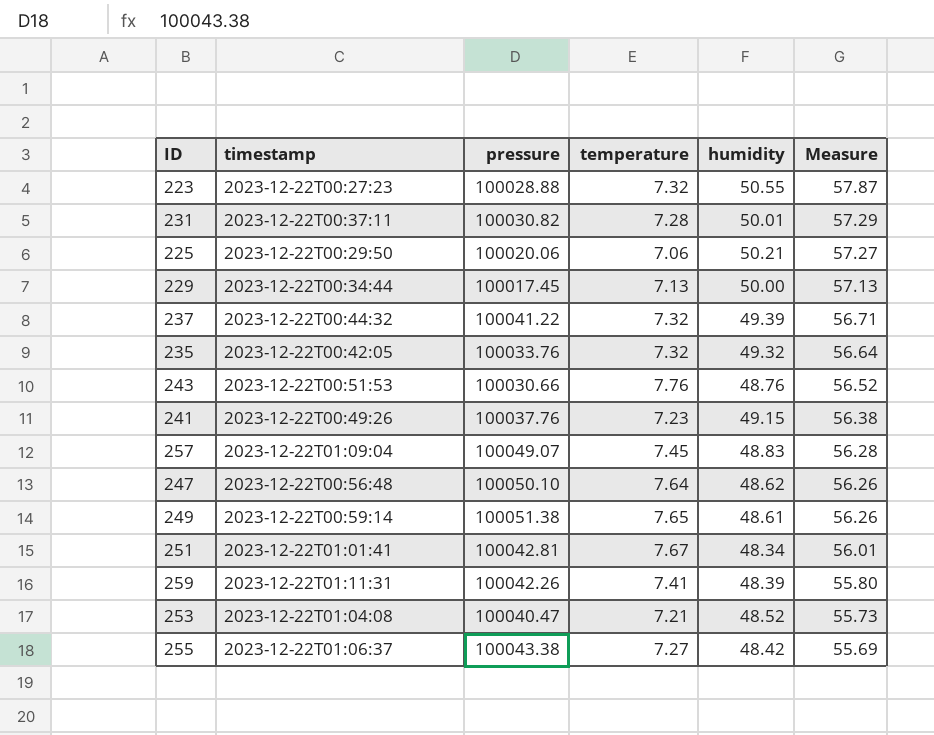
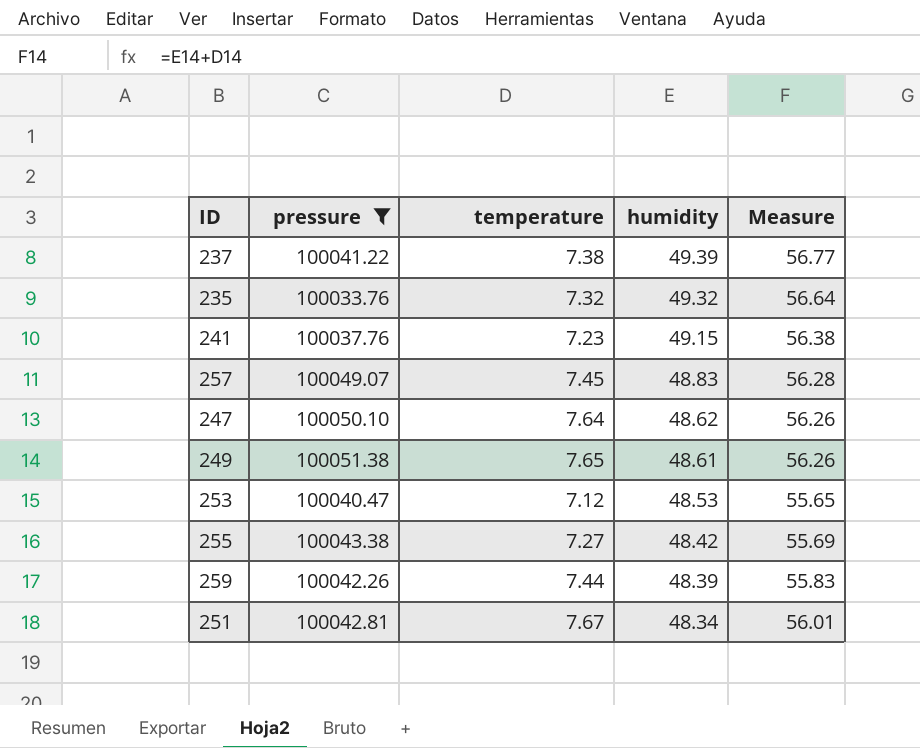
filter: none -> pressure >= 100033.76
row order: Measure descending -> humidity descending
column timestamp | position: 2 -> none
237 | temperature: 7.32 -> 7.38
237 | Measure: 56.71 -> 56.77
253 | temperature: 7.21 -> 7.12
253 | humidity: 48.52 -> 48.53
253 | Measure: 55.73 -> 55.65
259 | temperature: 7.41 -> 7.44
259 | Measure: 55.80 -> 55.83

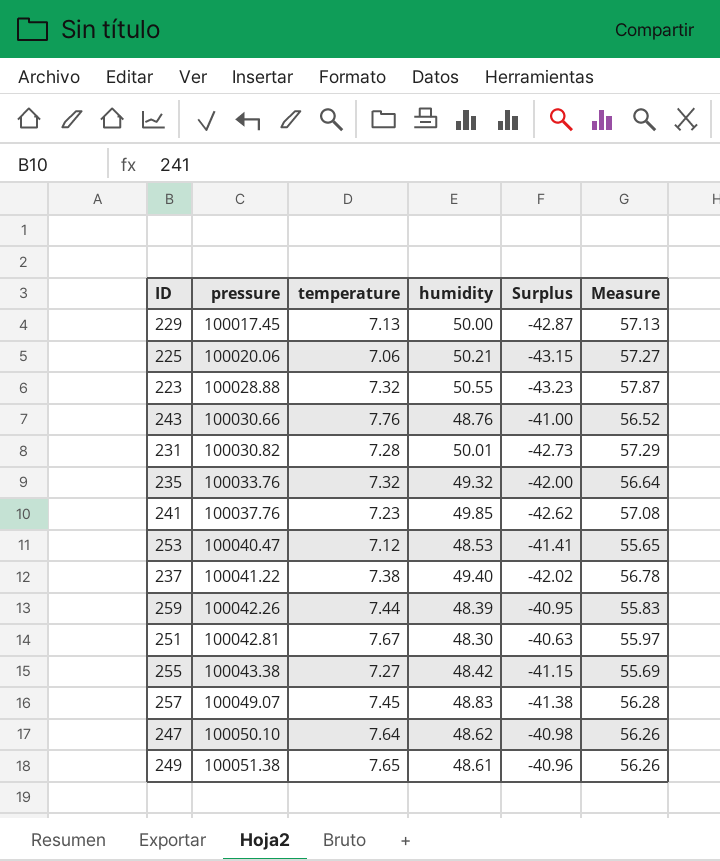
filter: pressure >= 100033.76 -> none
row order: humidity descending -> pressure ascending
column Surplus | formula: none -> [temperature] - [humidity]
241 | humidity: 49.15 -> 49.85
241 | Measure: 56.38 -> 57.08
237 | humidity: 49.39 -> 49.40
237 | Measure: 56.77 -> 56.78
251 | humidity: 48.34 -> 48.30
251 | Measure: 56.01 -> 55.97

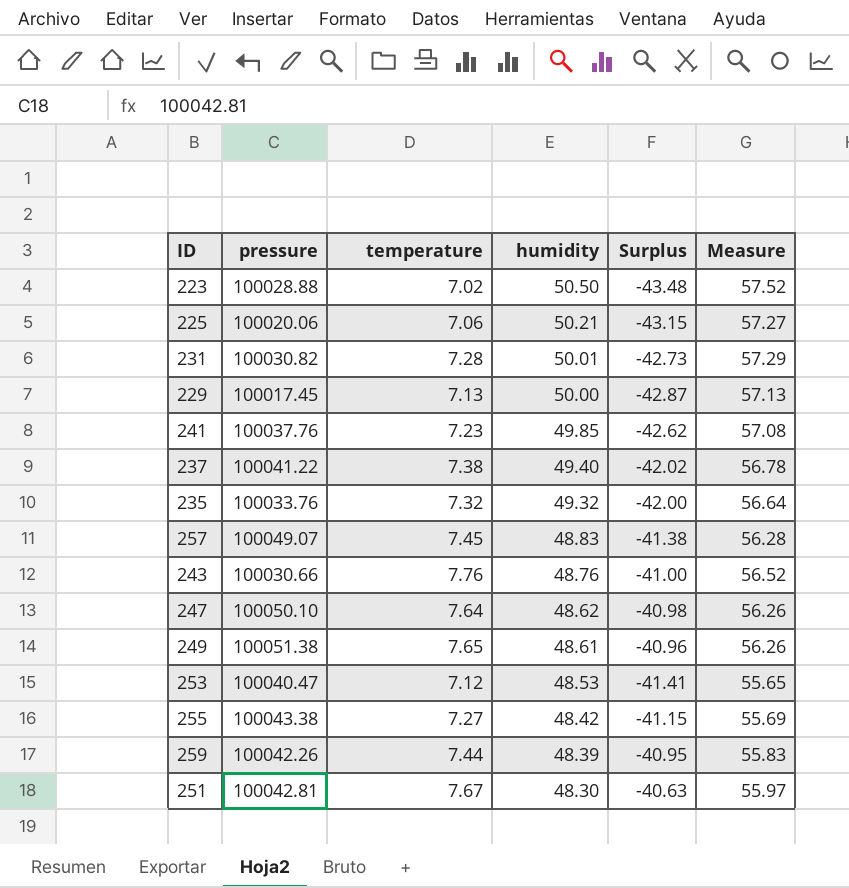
row order: pressure ascending -> humidity descending
223 | temperature: 7.32 -> 7.02
223 | humidity: 50.55 -> 50.50
223 | Surplus: -43.23 -> -43.48
223 | Measure: 57.87 -> 57.52

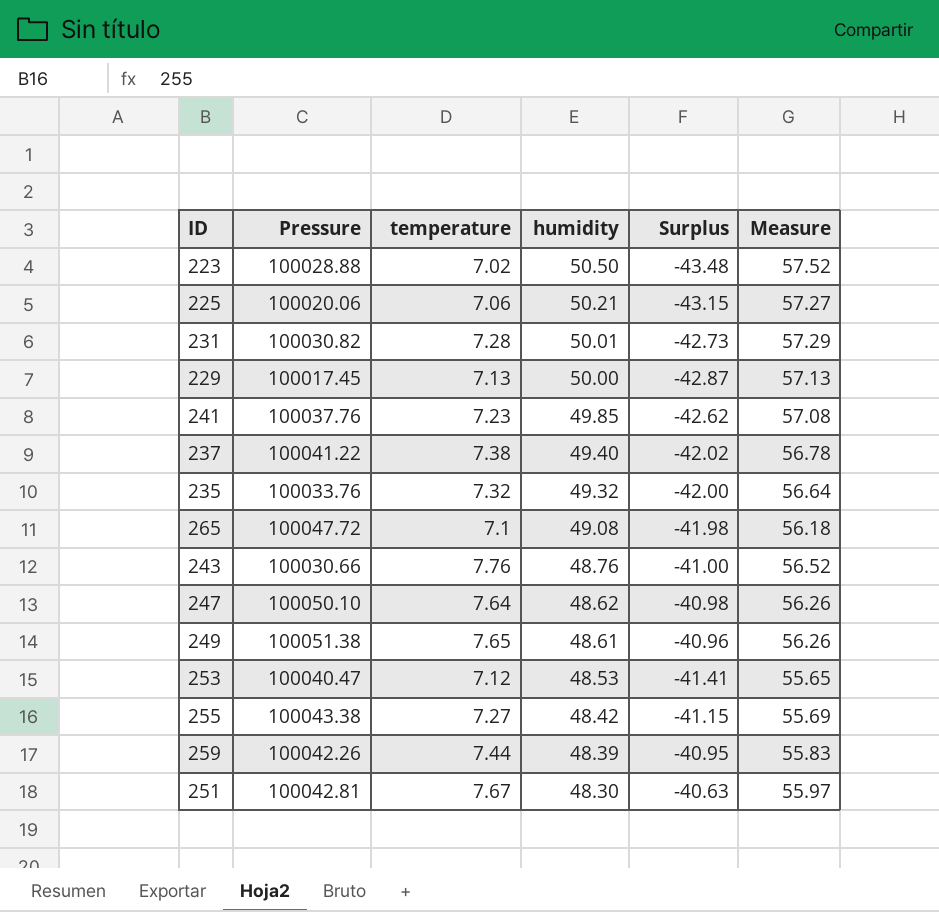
column name: pressure -> Pressure
row 257: 100049.07 | 7.45 | 48.83 | -41.38 | 56.28 -> none
row 265: none -> 100047.72 | 7.1 | 49.08 | -41.98 | 56.18

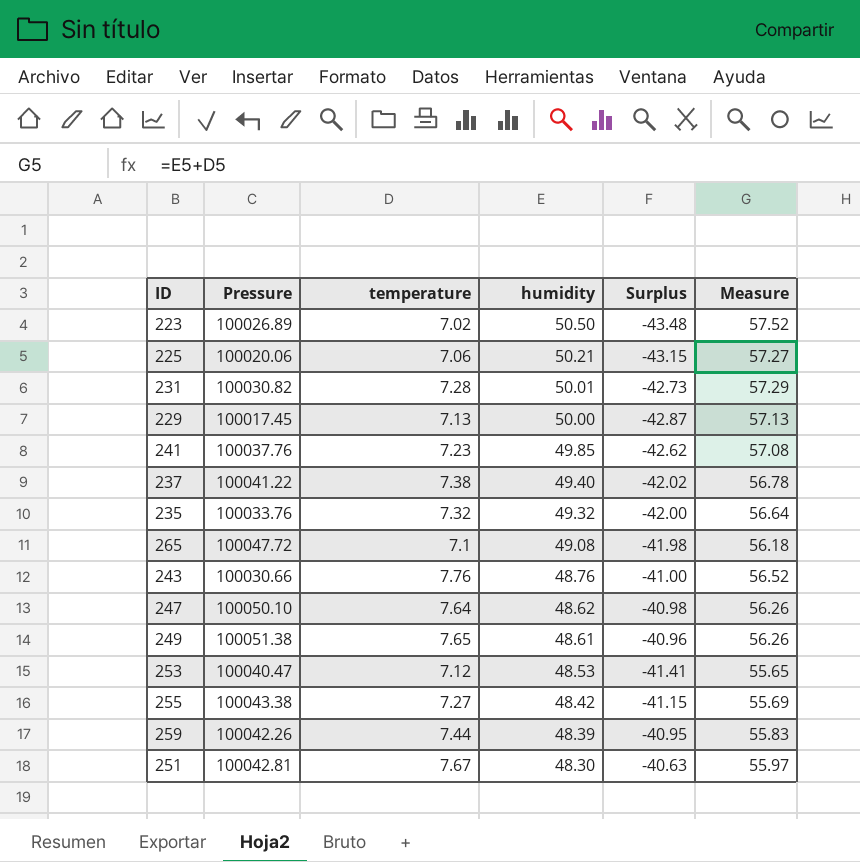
223 | Pressure: 100028.88 -> 100026.89

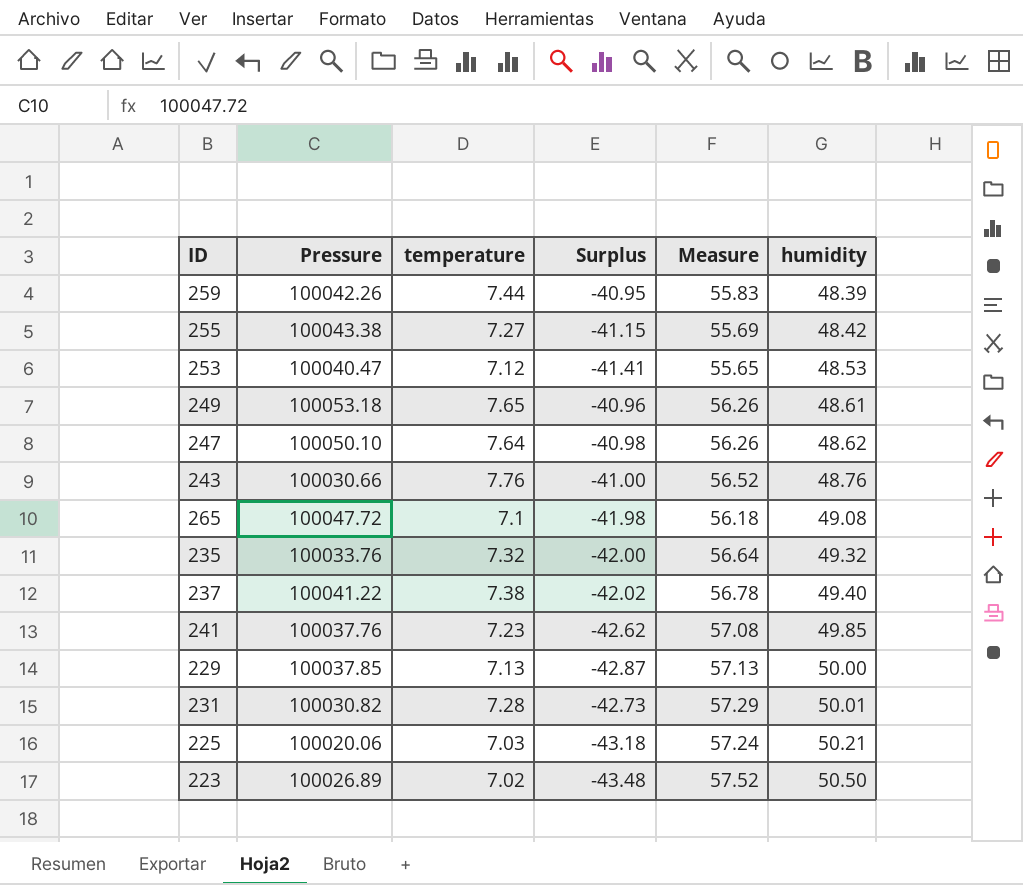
row order: humidity descending -> humidity ascending
column humidity | position: 4 -> 6
row 251: 100042.81 | 7.67 | 48.30 | -40.63 | 55.97 -> none
249 | Pressure: 100051.38 -> 100053.18
229 | Pressure: 100017.45 -> 100037.85
225 | temperature: 7.06 -> 7.03
225 | Surplus: -43.15 -> -43.18
225 | Measure: 57.27 -> 57.24

